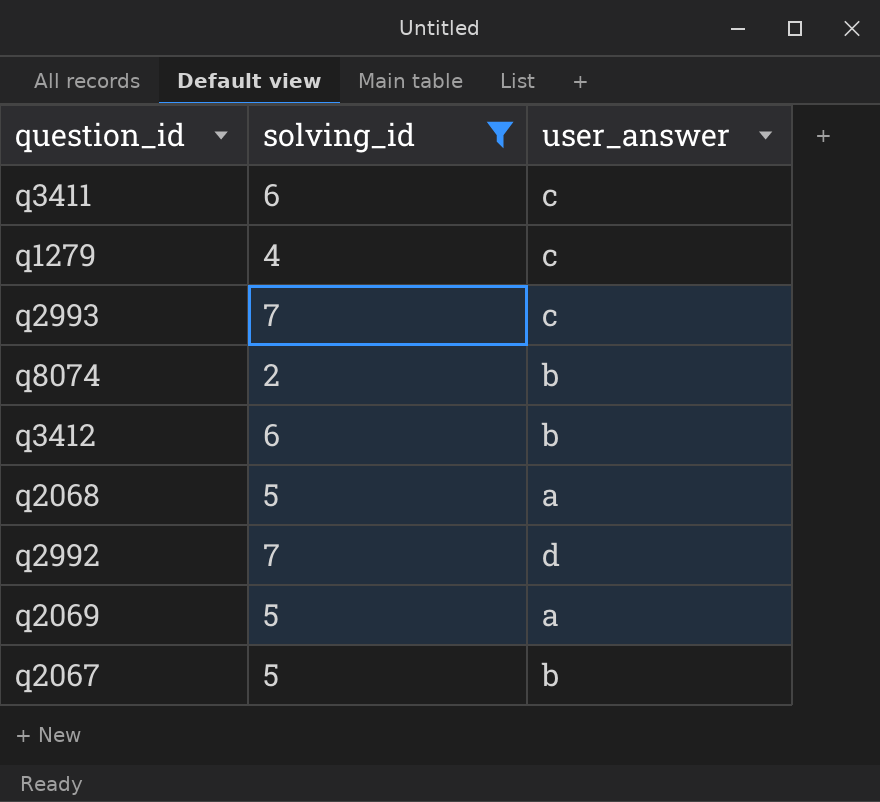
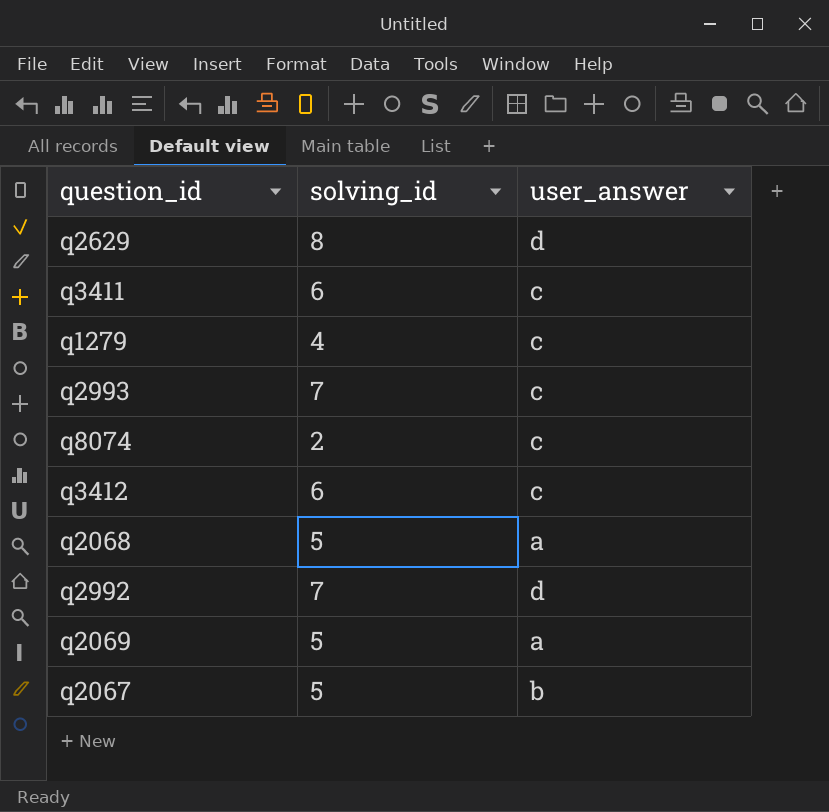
filter: solving_id != 8 -> none
q8074 | user_answer: b -> c
q3412 | user_answer: b -> c

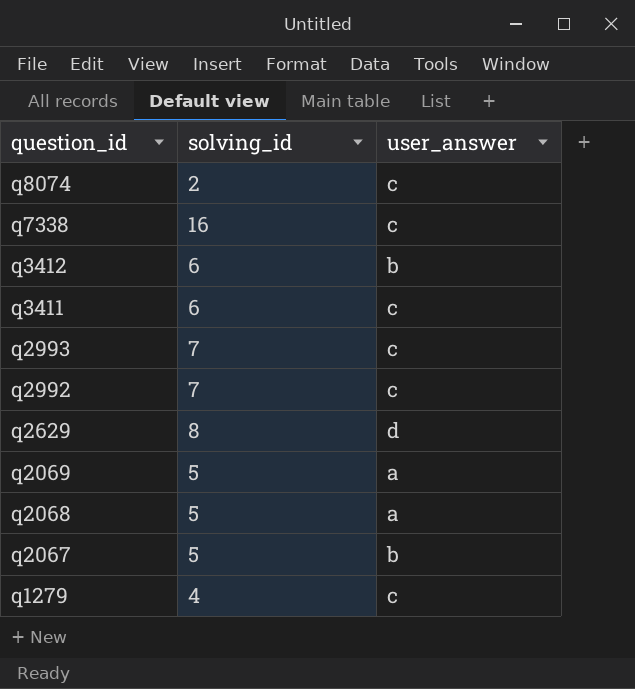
row order: none -> question_id descending
row q7338: none -> 16 | c
q3412 | user_answer: c -> b
q2992 | user_answer: d -> c

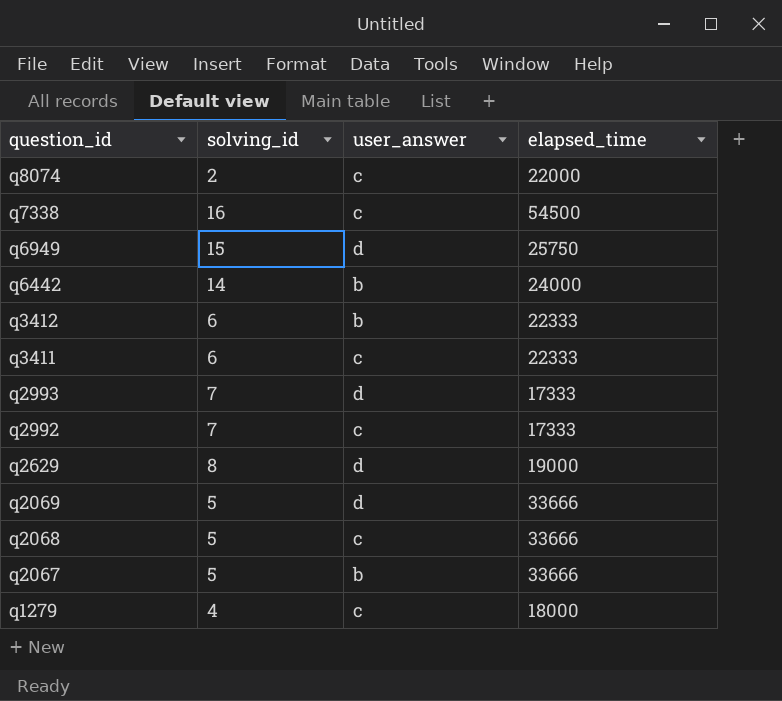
column elapsed_time | position: none -> 4
row q6949: none -> 15 | d | 25750
row q6442: none -> 14 | b | 24000
q2993 | user_answer: c -> d
q2069 | user_answer: a -> d
q2068 | user_answer: a -> c

